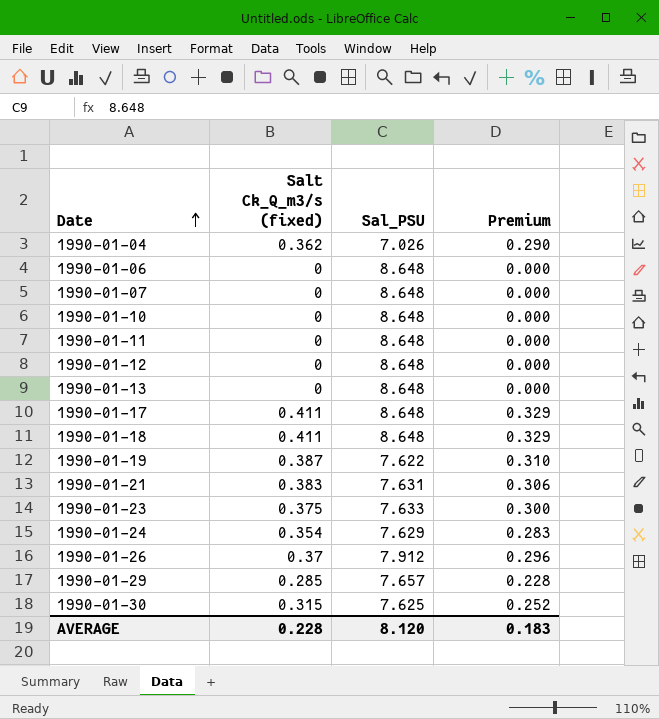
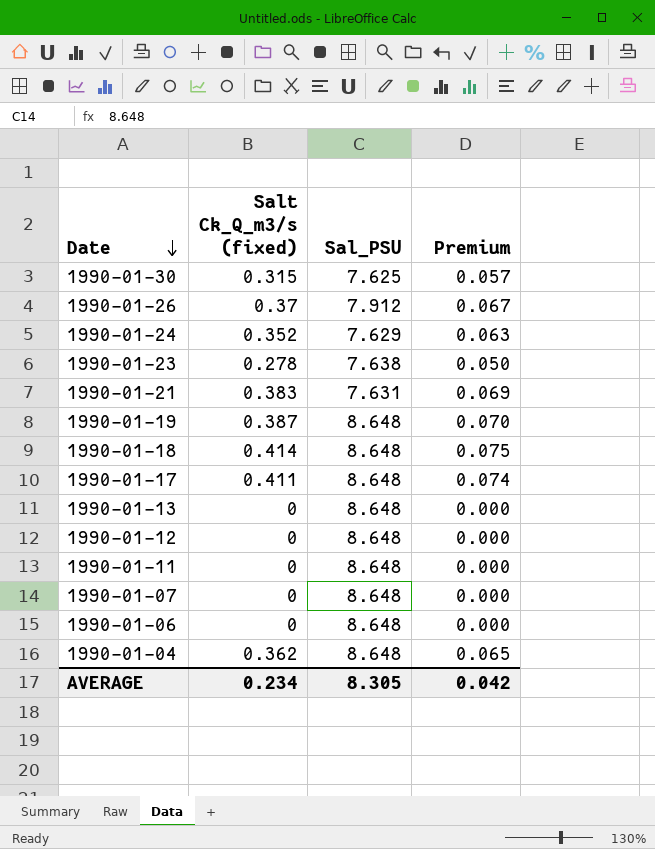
row order: Date ascending -> Date descending
column Premium | formula: [Salt Ck_Q_m3/s (fixed)] * 0.8 -> [Salt Ck_Q_m3/s (fixed)] * 0.18
row 1990-01-10: 0 | 8.648 | 0.000 -> none
row 1990-01-29: 0.285 | 7.657 | 0.228 -> none
1990-01-24 | Salt Ck_Q_m3/s (fixed): 0.354 -> 0.352
1990-01-23 | Salt Ck_Q_m3/s (fixed): 0.375 -> 0.278
1990-01-23 | Sal_PSU: 7.633 -> 7.638
1990-01-19 | Sal_PSU: 7.622 -> 8.648
1990-01-18 | Salt Ck_Q_m3/s (fixed): 0.411 -> 0.414
1990-01-04 | Sal_PSU: 7.026 -> 8.648
AVERAGE | Salt Ck_Q_m3/s (fixed): 0.228 -> 0.234
AVERAGE | Sal_PSU: 8.120 -> 8.305
AVERAGE | Premium: 0.183 -> 0.042

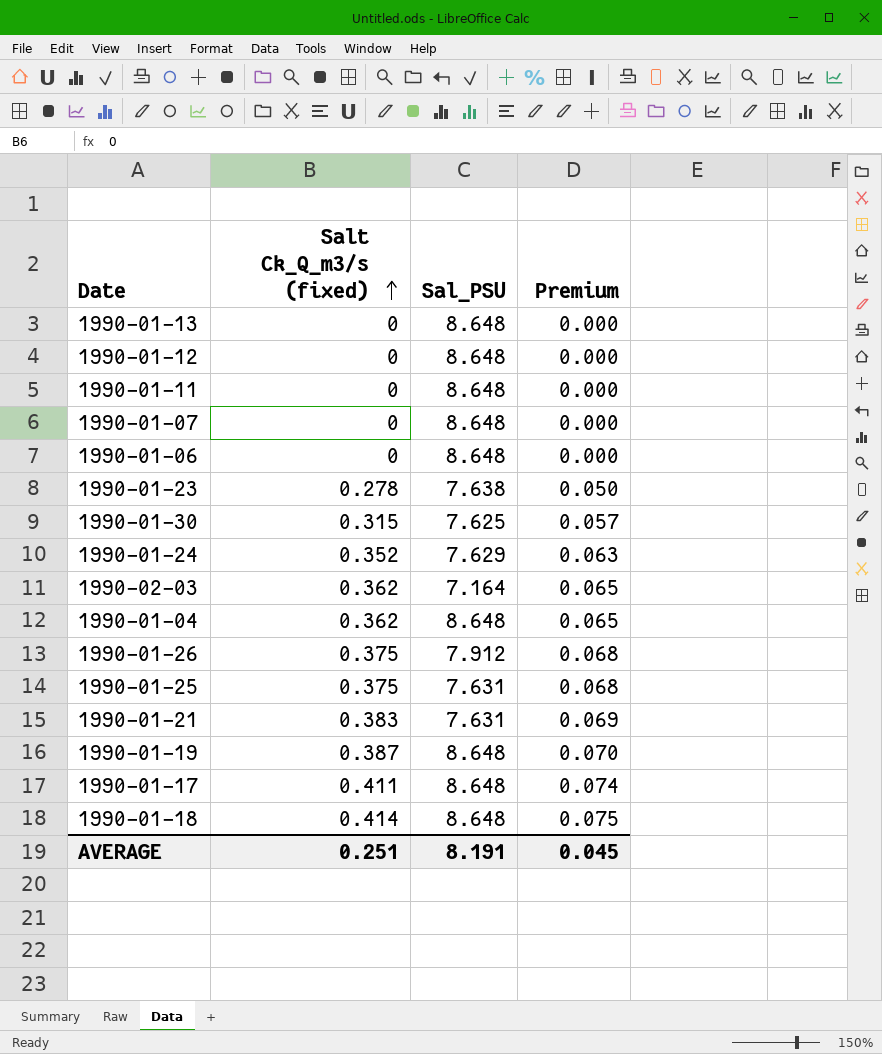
row order: Date descending -> Salt Ck_Q_m3/s (fixed) ascending
row 1990-02-03: none -> 0.362 | 7.164 | 0.065
1990-01-26 | Salt Ck_Q_m3/s (fixed): 0.37 -> 0.375
1990-01-26 | Premium: 0.067 -> 0.068
row 1990-01-25: none -> 0.375 | 7.631 | 0.068
AVERAGE | Salt Ck_Q_m3/s (fixed): 0.234 -> 0.251
AVERAGE | Sal_PSU: 8.305 -> 8.191
AVERAGE | Premium: 0.042 -> 0.045

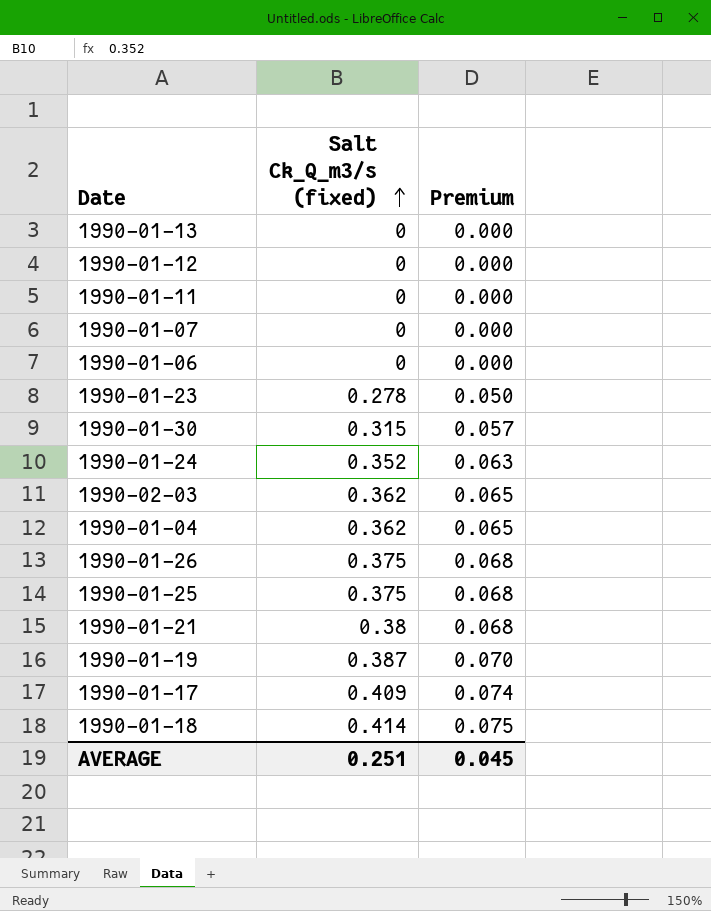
column Sal_PSU | position: 3 -> none
1990-01-21 | Salt Ck_Q_m3/s (fixed): 0.383 -> 0.38
1990-01-21 | Premium: 0.069 -> 0.068
1990-01-17 | Salt Ck_Q_m3/s (fixed): 0.411 -> 0.409

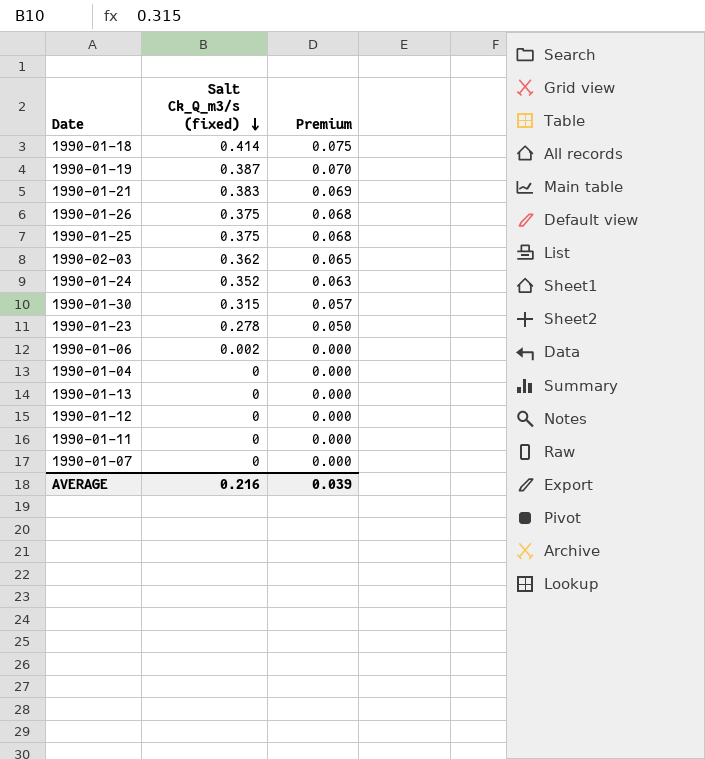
row order: Salt Ck_Q_m3/s (fixed) ascending -> Salt Ck_Q_m3/s (fixed) descending
row 1990-01-17: 0.409 | 0.074 -> none
1990-01-21 | Salt Ck_Q_m3/s (fixed): 0.38 -> 0.383
1990-01-21 | Premium: 0.068 -> 0.069
1990-01-06 | Salt Ck_Q_m3/s (fixed): 0 -> 0.002
1990-01-04 | Salt Ck_Q_m3/s (fixed): 0.362 -> 0
1990-01-04 | Premium: 0.065 -> 0.000
AVERAGE | Salt Ck_Q_m3/s (fixed): 0.251 -> 0.216
AVERAGE | Premium: 0.045 -> 0.039

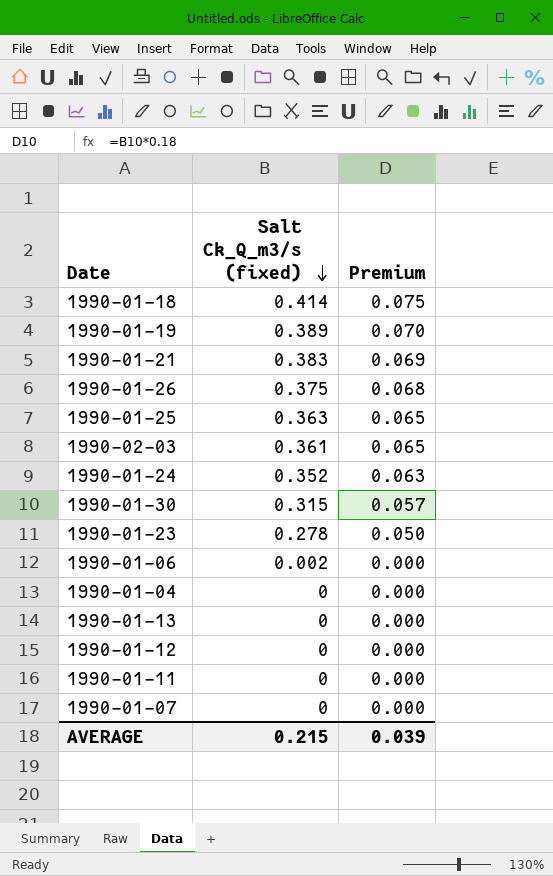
1990-01-19 | Salt Ck_Q_m3/s (fixed): 0.387 -> 0.389
1990-01-25 | Salt Ck_Q_m3/s (fixed): 0.375 -> 0.363
1990-01-25 | Premium: 0.068 -> 0.065
1990-02-03 | Salt Ck_Q_m3/s (fixed): 0.362 -> 0.361
AVERAGE | Salt Ck_Q_m3/s (fixed): 0.216 -> 0.215

